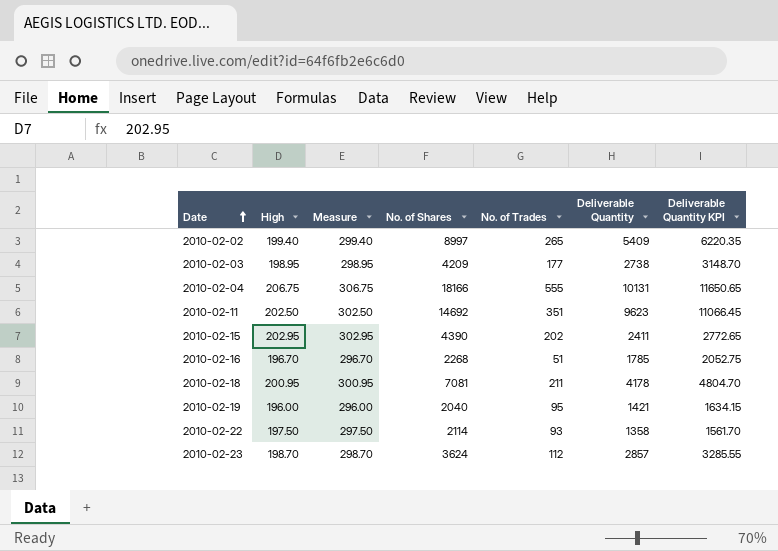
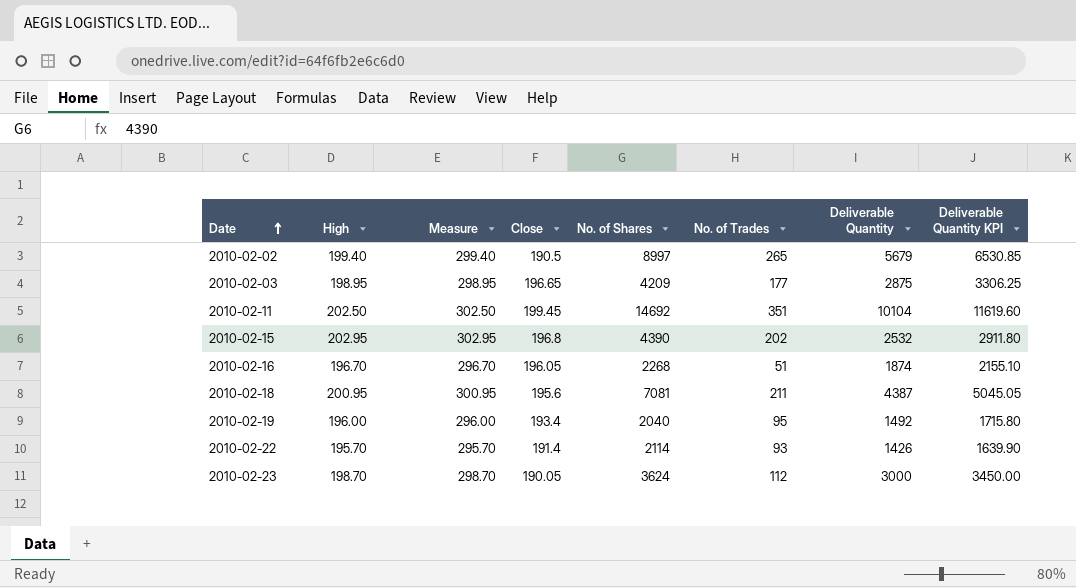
column Close | position: none -> 4
row 2010-02-04: 206.75 | 306.75 | 18166 | 555 | 10131 | 11650.65 -> none
2010-02-02 | Deliverable Quantity: 5409 -> 5679
2010-02-02 | Deliverable Quantity KPI: 6220.35 -> 6530.85
2010-02-03 | Deliverable Quantity: 2738 -> 2875
2010-02-03 | Deliverable Quantity KPI: 3148.70 -> 3306.25
2010-02-11 | Deliverable Quantity: 9623 -> 10104
2010-02-11 | Deliverable Quantity KPI: 11066.45 -> 11619.60
2010-02-15 | Deliverable Quantity: 2411 -> 2532
2010-02-15 | Deliverable Quantity KPI: 2772.65 -> 2911.80
2010-02-16 | Deliverable Quantity: 1785 -> 1874
2010-02-16 | Deliverable Quantity KPI: 2052.75 -> 2155.10
2010-02-18 | Deliverable Quantity: 4178 -> 4387
2010-02-18 | Deliverable Quantity KPI: 4804.70 -> 5045.05
2010-02-19 | Deliverable Quantity: 1421 -> 1492
2010-02-19 | Deliverable Quantity KPI: 1634.15 -> 1715.80
2010-02-22 | High: 197.50 -> 195.70
2010-02-22 | Measure: 297.50 -> 295.70
2010-02-22 | Deliverable Quantity: 1358 -> 1426
2010-02-22 | Deliverable Quantity KPI: 1561.70 -> 1639.90
2010-02-23 | Deliverable Quantity: 2857 -> 3000
2010-02-23 | Deliverable Quantity KPI: 3285.55 -> 3450.00

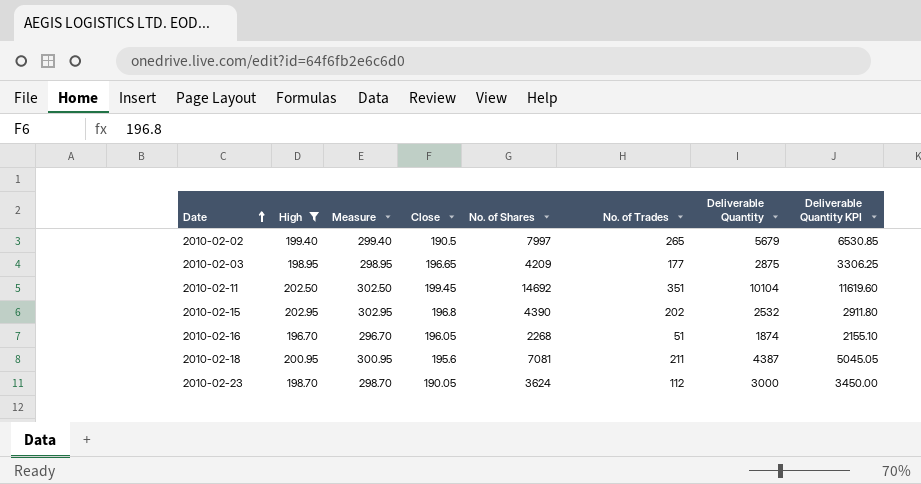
filter: none -> High >= 196.70
2010-02-02 | No. of Shares: 8997 -> 7997

